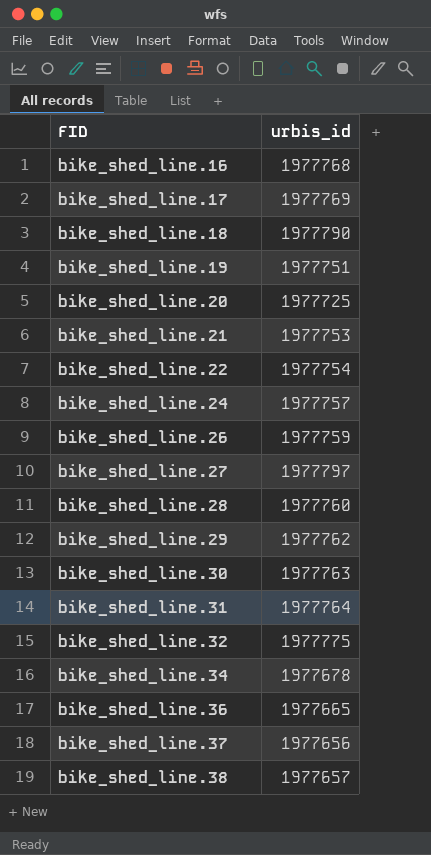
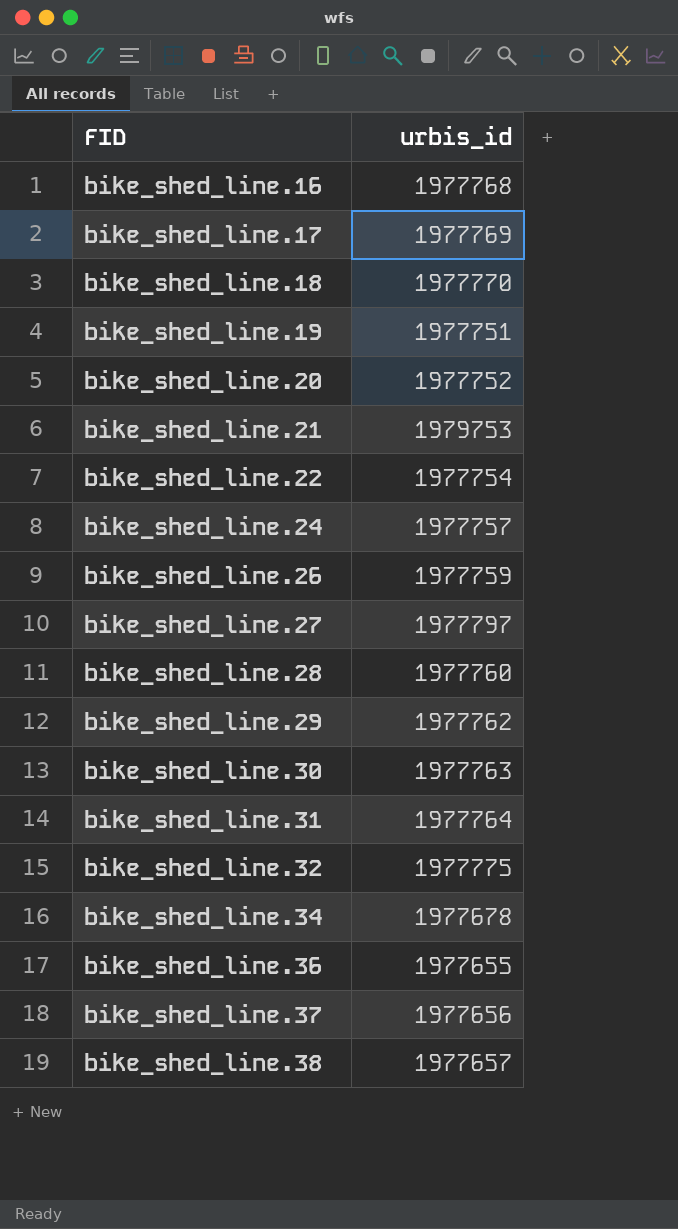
bike_shed_line.18 | urbis_id: 1977790 -> 1977770
bike_shed_line.20 | urbis_id: 1977725 -> 1977752
bike_shed_line.21 | urbis_id: 1977753 -> 1979753
bike_shed_line.36 | urbis_id: 1977665 -> 1977655

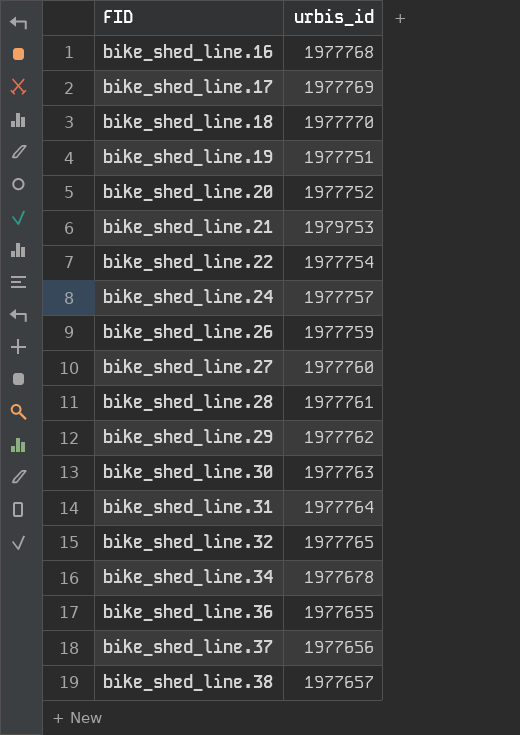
bike_shed_line.27 | urbis_id: 1977797 -> 1977760
bike_shed_line.28 | urbis_id: 1977760 -> 1977761
bike_shed_line.32 | urbis_id: 1977775 -> 1977765

